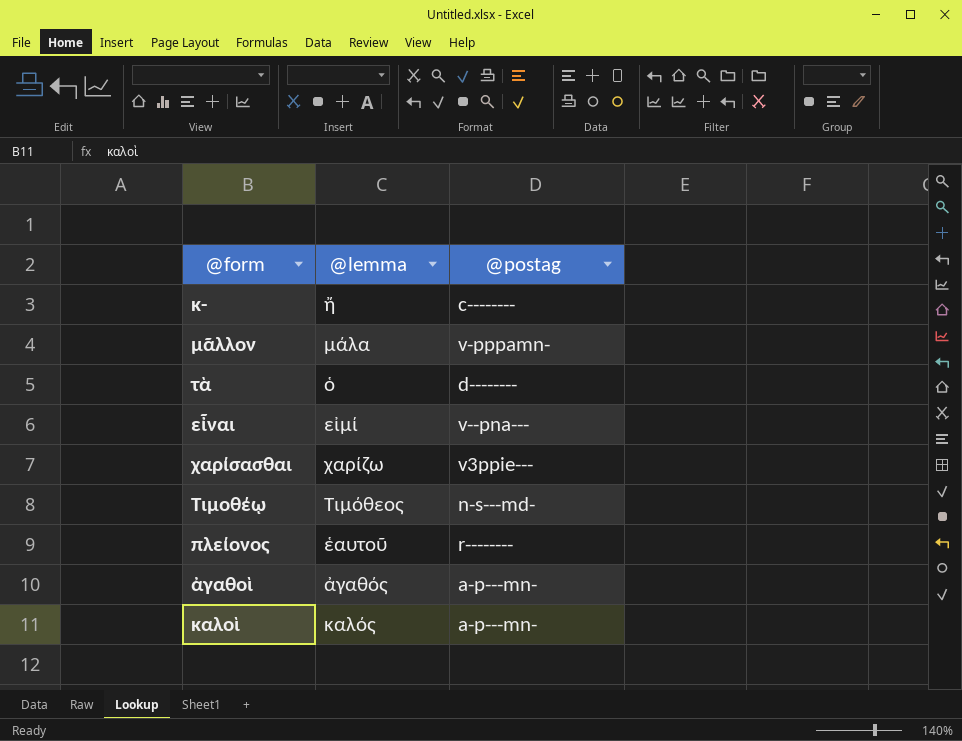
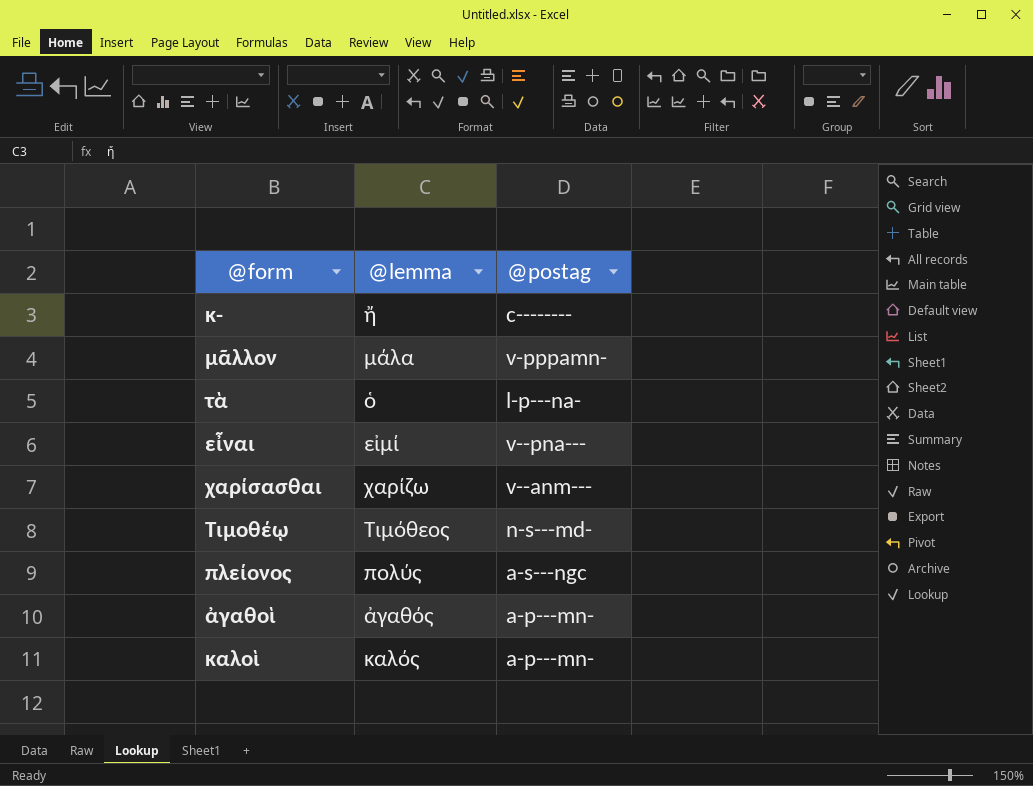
τὰ | @postag: d-------- -> l-p---na-
χαρίσασθαι | @postag: v3ppie--- -> v--anm---
πλείονος | @lemma: ἑαυτοῦ -> πολύς
πλείονος | @postag: r-------- -> a-s---ngc

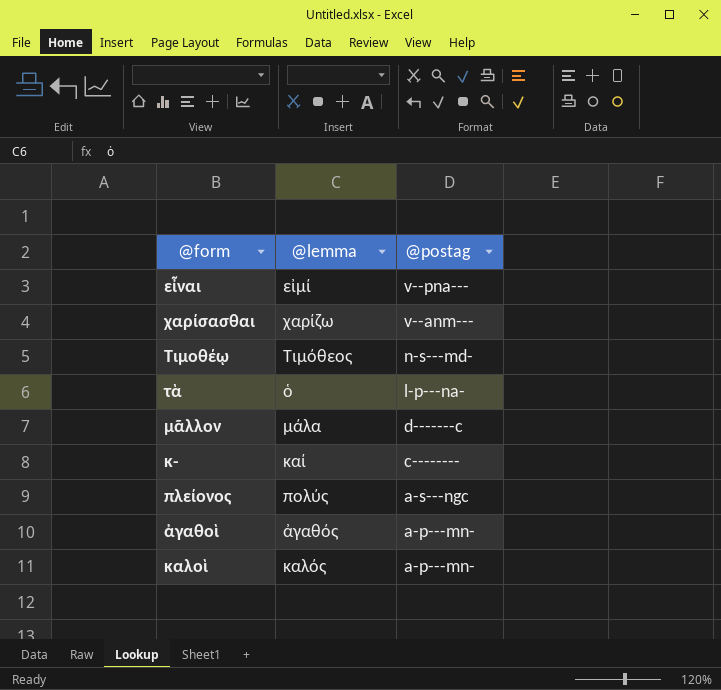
row order: none -> @postag descending
μᾶλλον | @postag: v-pppamn- -> d-------c
κ- | @lemma: ἤ -> καί

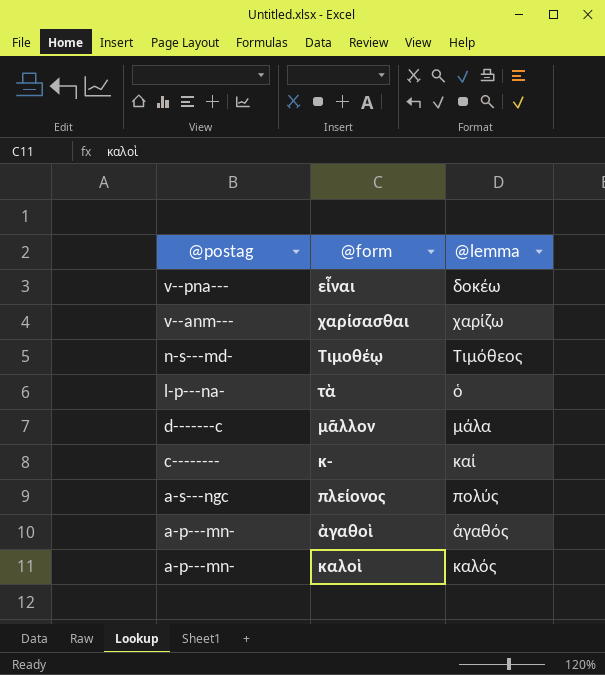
column @postag | position: 3 -> 1
εἶναι | @lemma: εἰμί -> δοκέω

